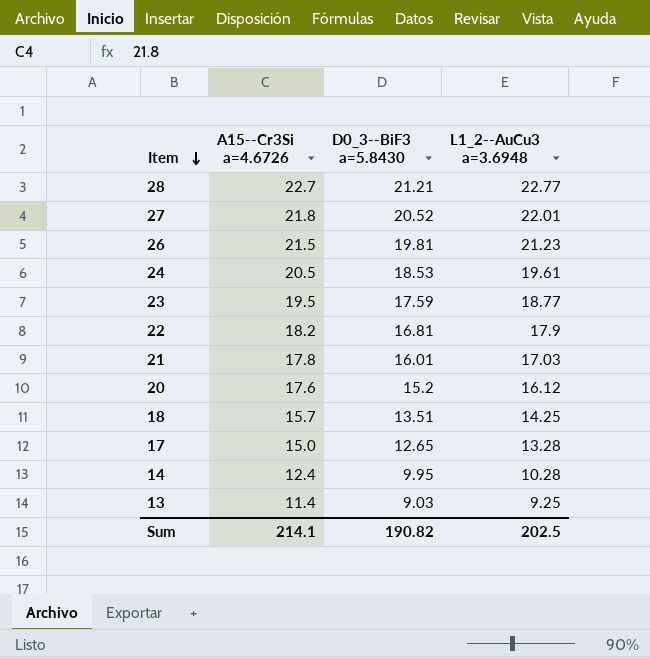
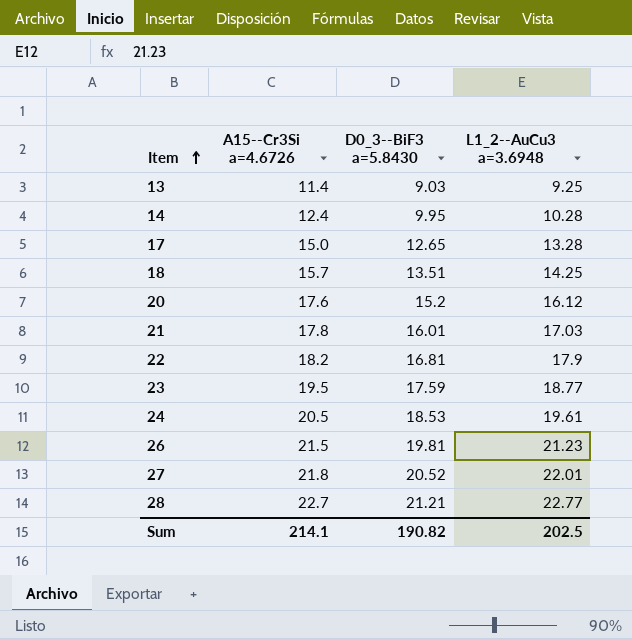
row order: Item descending -> Item ascending

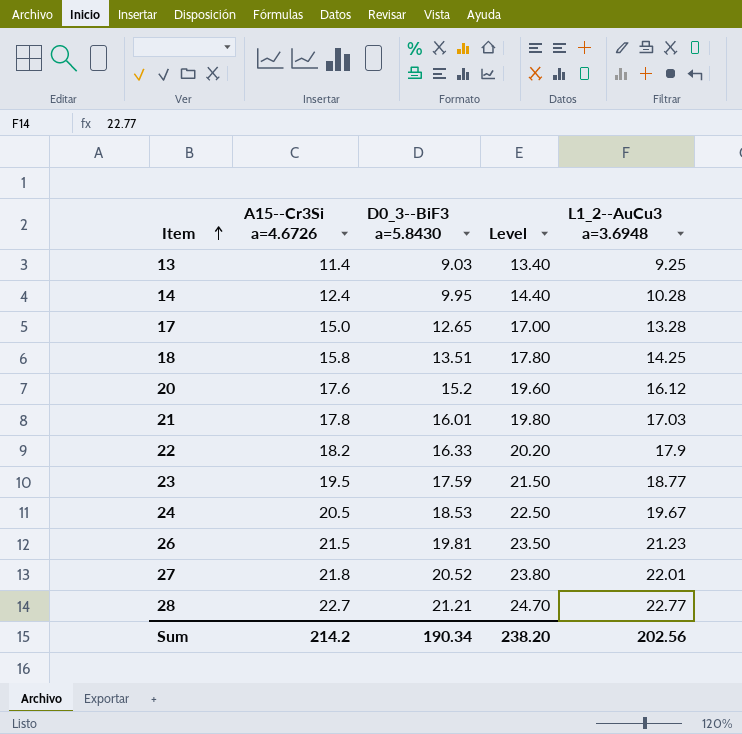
column Level | formula: none -> [A15--Cr3Si a=4.6726] + 2
18 | A15--Cr3Si a=4.6726: 15.7 -> 15.8
22 | D0_3--BiF3 a=5.8430: 16.81 -> 16.33
24 | L1_2--AuCu3 a=3.6948: 19.61 -> 19.67
Sum | A15--Cr3Si a=4.6726: 214.1 -> 214.2
Sum | D0_3--BiF3 a=5.8430: 190.82 -> 190.34
Sum | L1_2--AuCu3 a=3.6948: 202.5 -> 202.56

